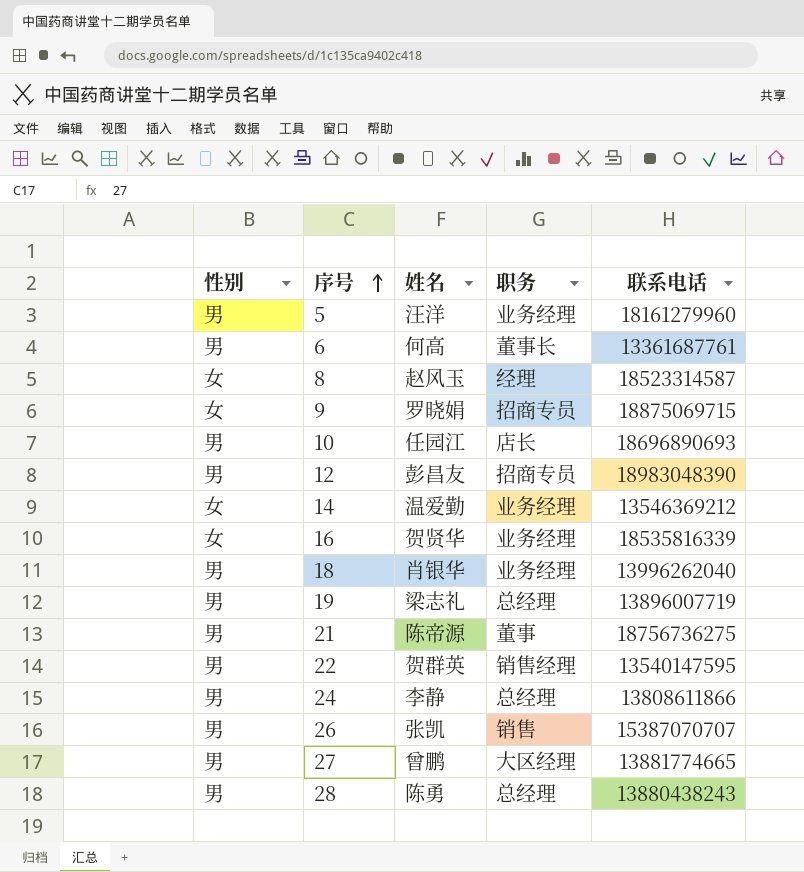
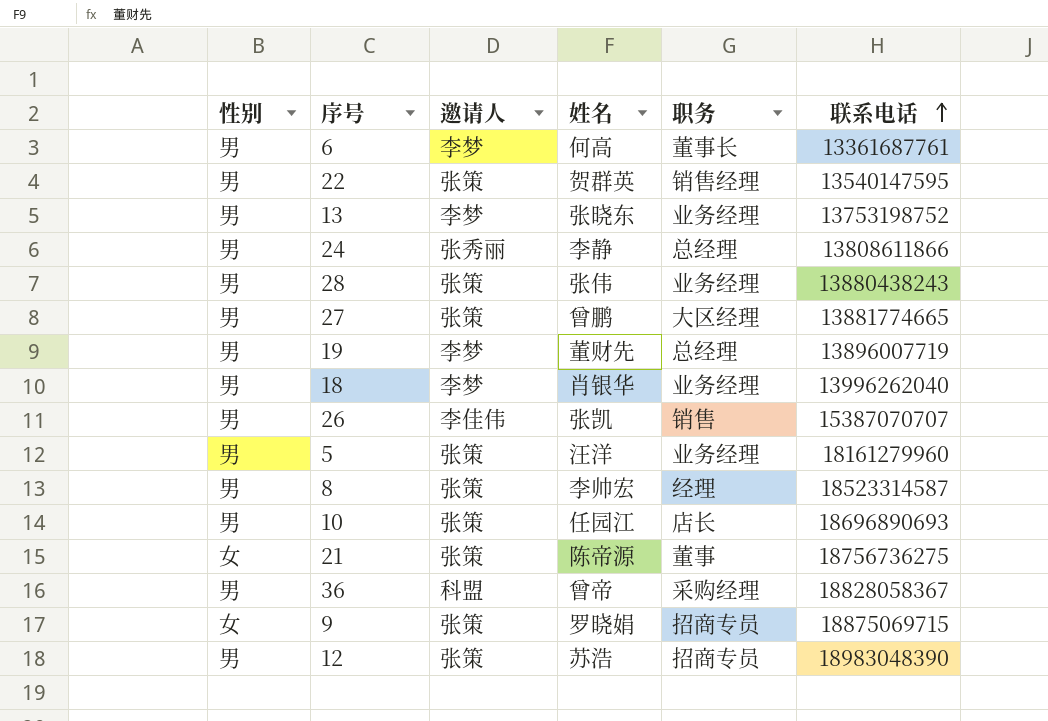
row order: 序号 ascending -> 联系电话 ascending
column 邀请人 | position: none -> 3
row 14: 女 | 温爱勤 | 业务经理 | 13546369212 -> none
row 16: 女 | 贺贤华 | 业务经理 | 18535816339 -> none
row 13: none -> 男 | 李梦 | 张晓东 | 业务经理 | 13753198752
28 | 姓名: 陈勇 -> 张伟
28 | 职务: 总经理 -> 业务经理
19 | 姓名: 梁志礼 -> 董财先
8 | 性别: 女 -> 男
8 | 姓名: 赵风玉 -> 李帅宏
21 | 性别: 男 -> 女
row 36: none -> 男 | 科盟 | 曾帝 | 采购经理 | 18828058367
12 | 姓名: 彭昌友 -> 苏浩

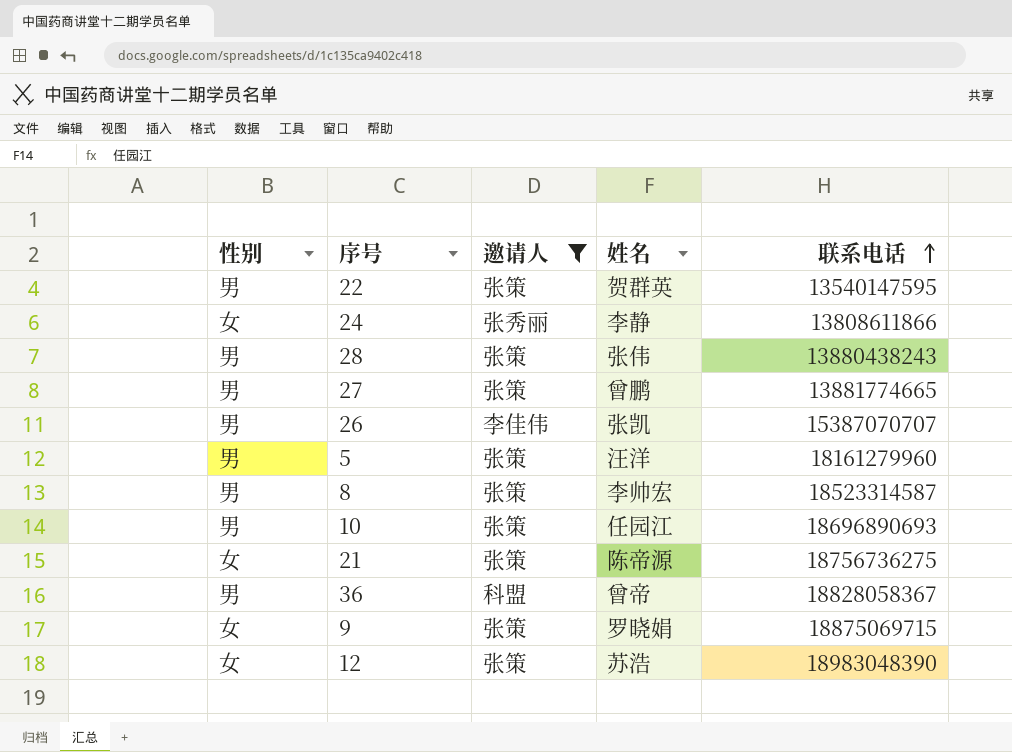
filter: none -> 邀请人 != 李梦
column 职务 | position: 5 -> none
24 | 性别: 男 -> 女
12 | 性别: 男 -> 女

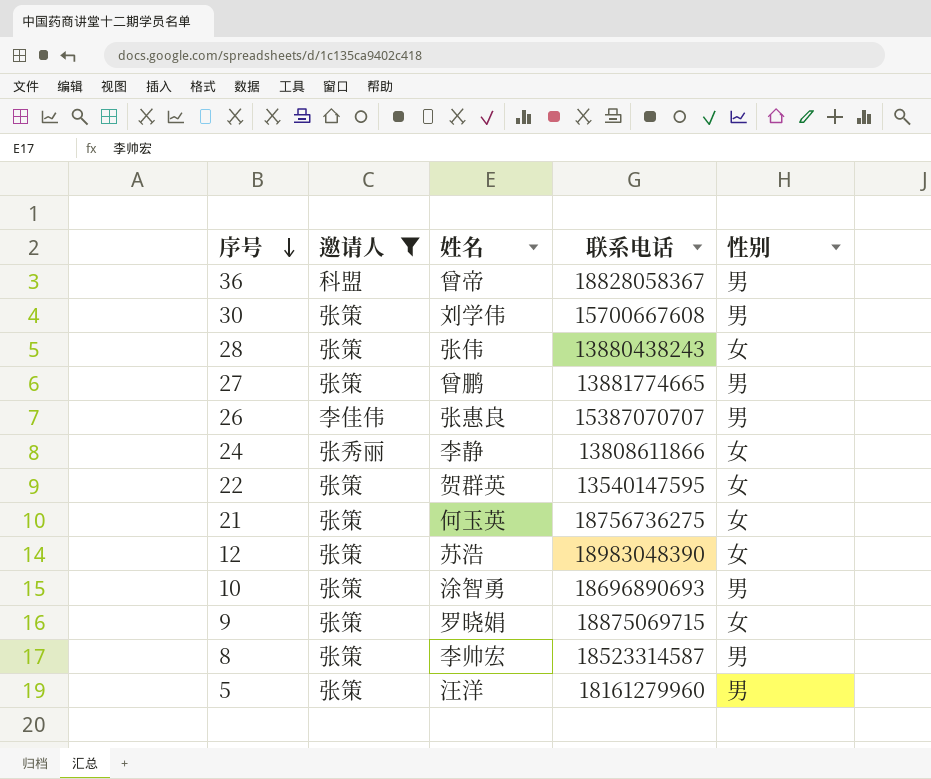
row order: 联系电话 ascending -> 序号 descending
column 性别 | position: 1 -> 5
row 30: none -> 张策 | 刘学伟 | 15700667608 | 男
28 | 性别: 男 -> 女
26 | 姓名: 张凯 -> 张惠良
22 | 性别: 男 -> 女
21 | 姓名: 陈帝源 -> 何玉英
10 | 姓名: 任园江 -> 涂智勇

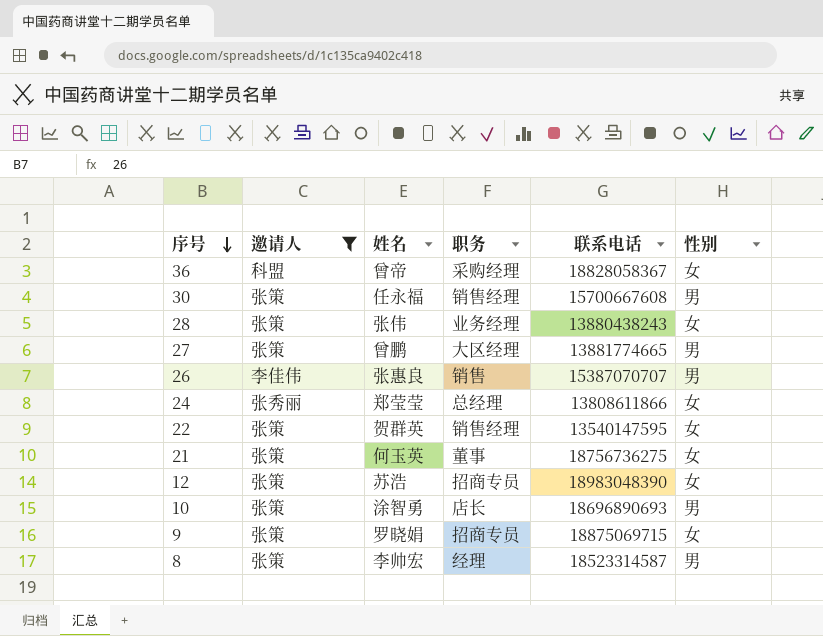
column 职务 | position: none -> 4
row 5: 张策 | 汪洋 | 18161279960 | 男 -> none
36 | 性别: 男 -> 女
30 | 姓名: 刘学伟 -> 任永福
24 | 姓名: 李静 -> 郑莹莹

